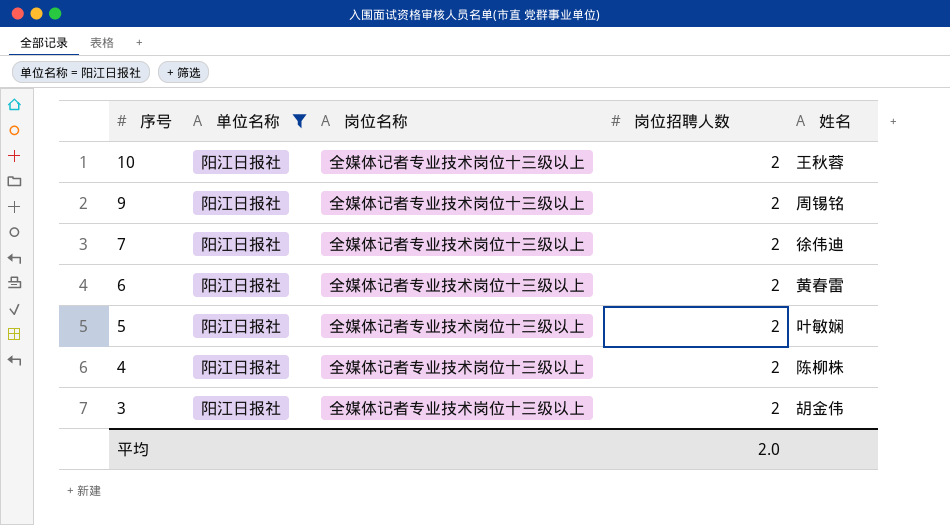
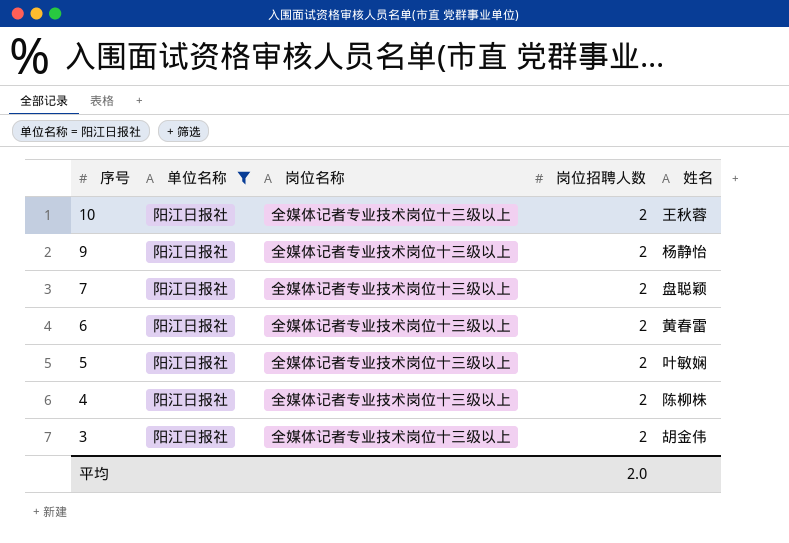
9 | 姓名: 周锡铭 -> 杨静怡
7 | 姓名: 徐伟迪 -> 盘聪颖

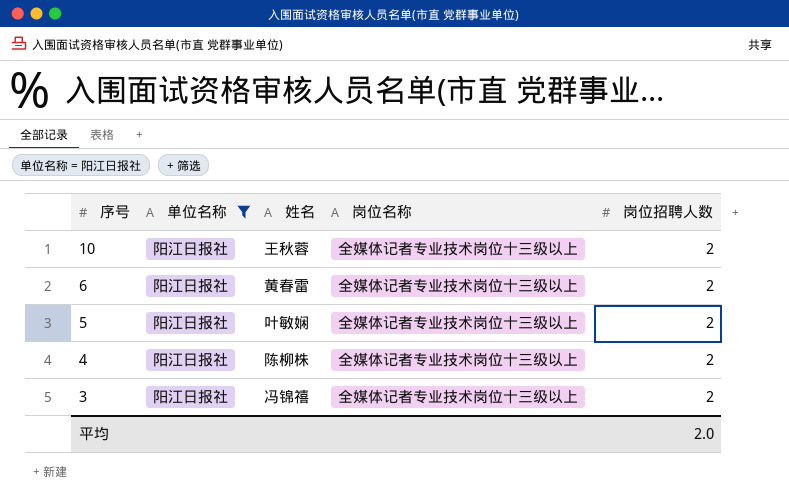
column 姓名 | position: 5 -> 3
row 9: 阳江日报社 | 全媒体记者专业技术岗位十三级以上 | 2 | 杨静怡 -> none
row 7: 阳江日报社 | 全媒体记者专业技术岗位十三级以上 | 2 | 盘聪颖 -> none
3 | 姓名: 胡金伟 -> 冯锦禧

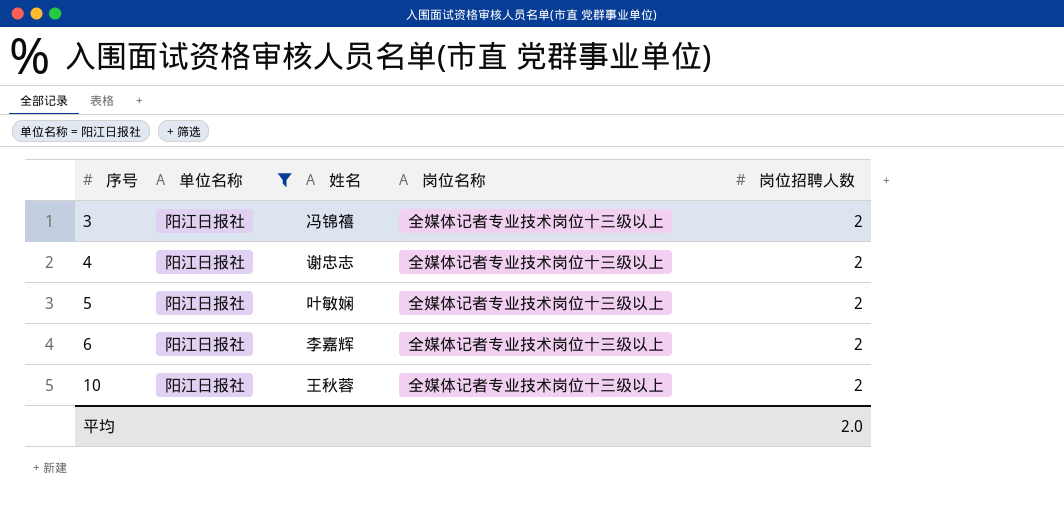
row order: 序号 descending -> 序号 ascending
4 | 姓名: 陈柳株 -> 谢忠志
6 | 姓名: 黄春雷 -> 李嘉辉

